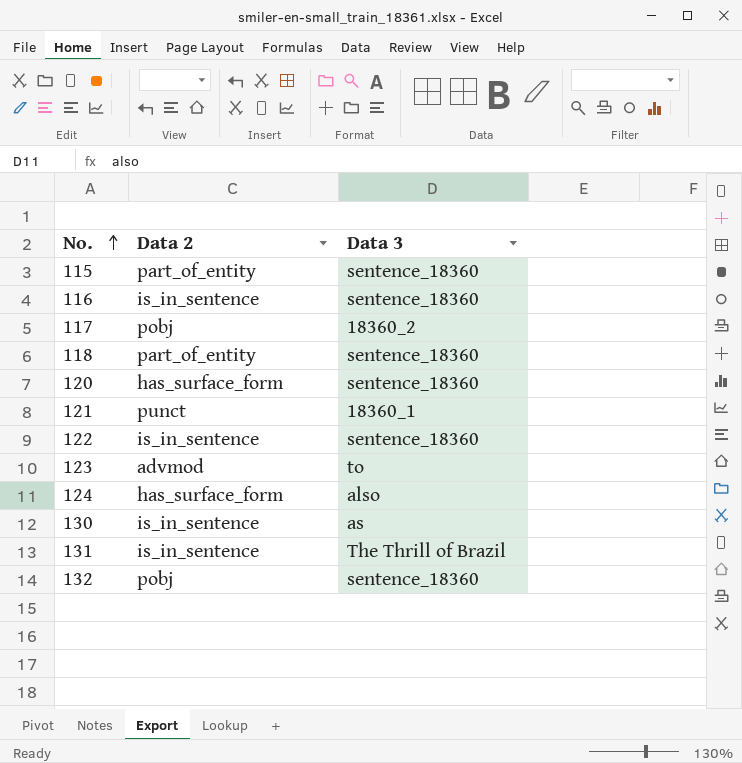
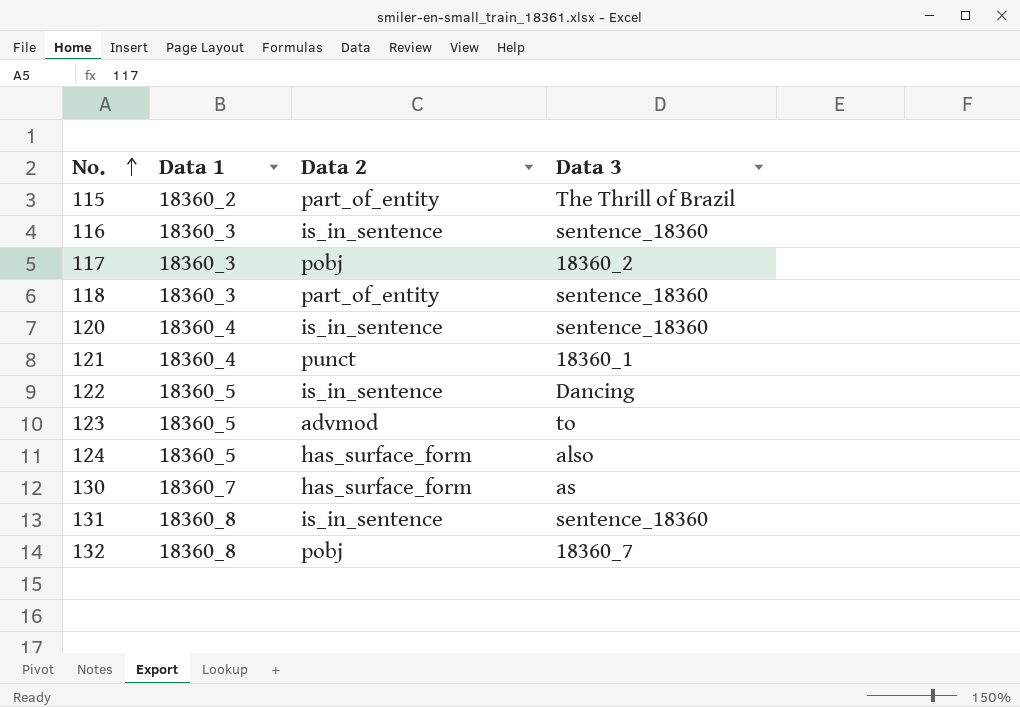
column Data 1 | position: none -> 2
115 | Data 3: sentence_18360 -> The Thrill of Brazil
120 | Data 2: has_surface_form -> is_in_sentence
122 | Data 3: sentence_18360 -> Dancing
130 | Data 2: is_in_sentence -> has_surface_form
131 | Data 3: The Thrill of Brazil -> sentence_18360
132 | Data 3: sentence_18360 -> 18360_7

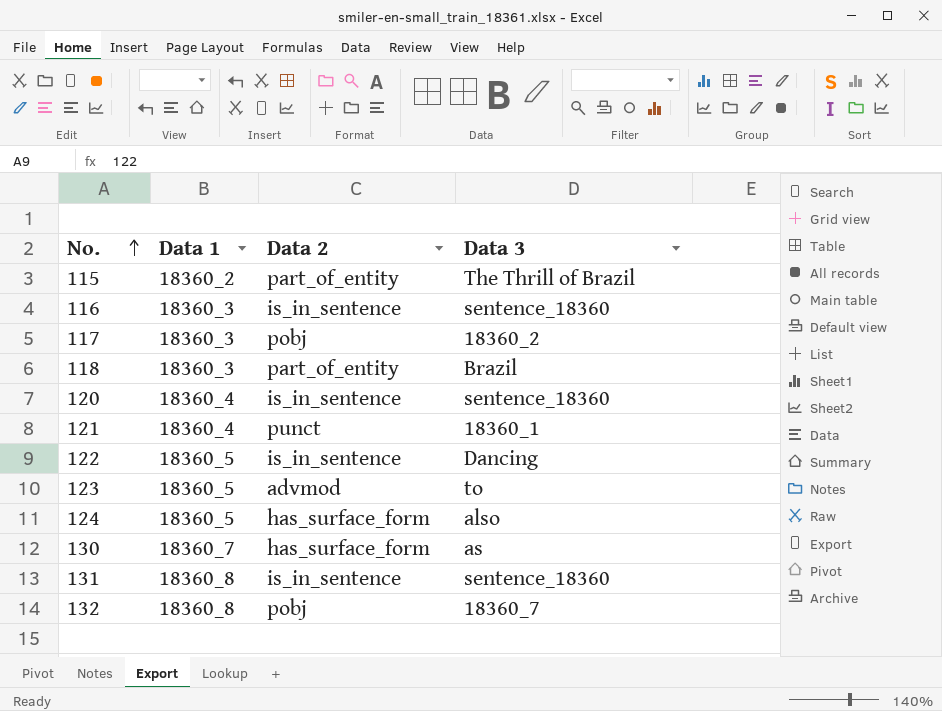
118 | Data 3: sentence_18360 -> Brazil

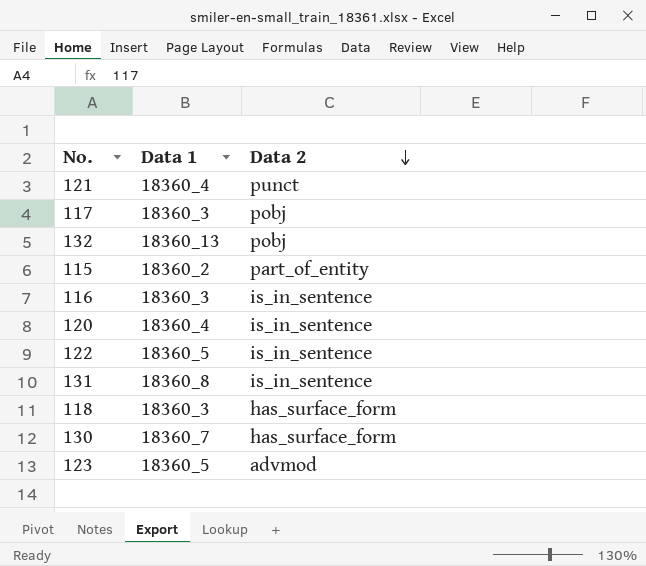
row order: No. ascending -> Data 2 descending
column Data 3 | position: 4 -> none
row 124: 18360_5 | has_surface_form | also -> none
132 | Data 1: 18360_8 -> 18360_13
118 | Data 2: part_of_entity -> has_surface_form

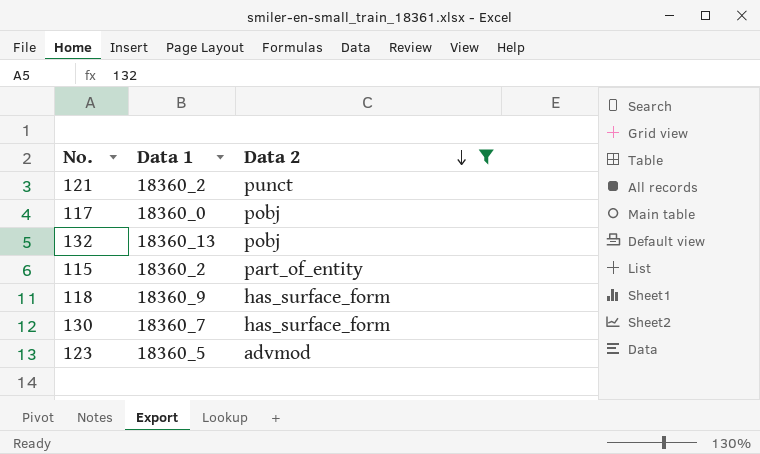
filter: none -> Data 2 != is_in_sentence
121 | Data 1: 18360_4 -> 18360_2
117 | Data 1: 18360_3 -> 18360_0
118 | Data 1: 18360_3 -> 18360_9

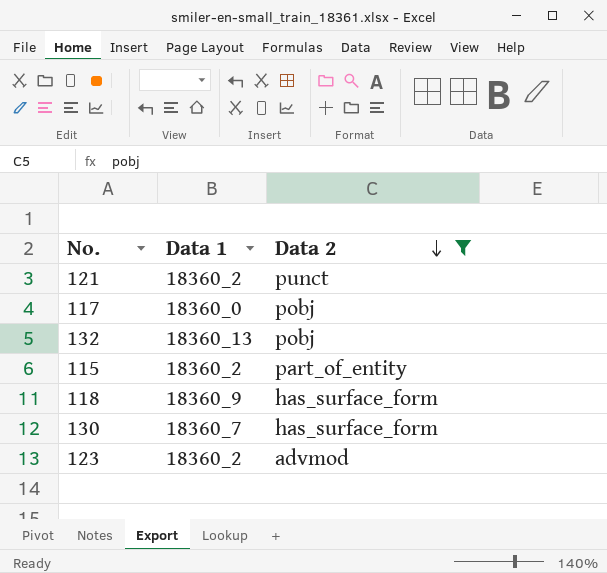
123 | Data 1: 18360_5 -> 18360_2

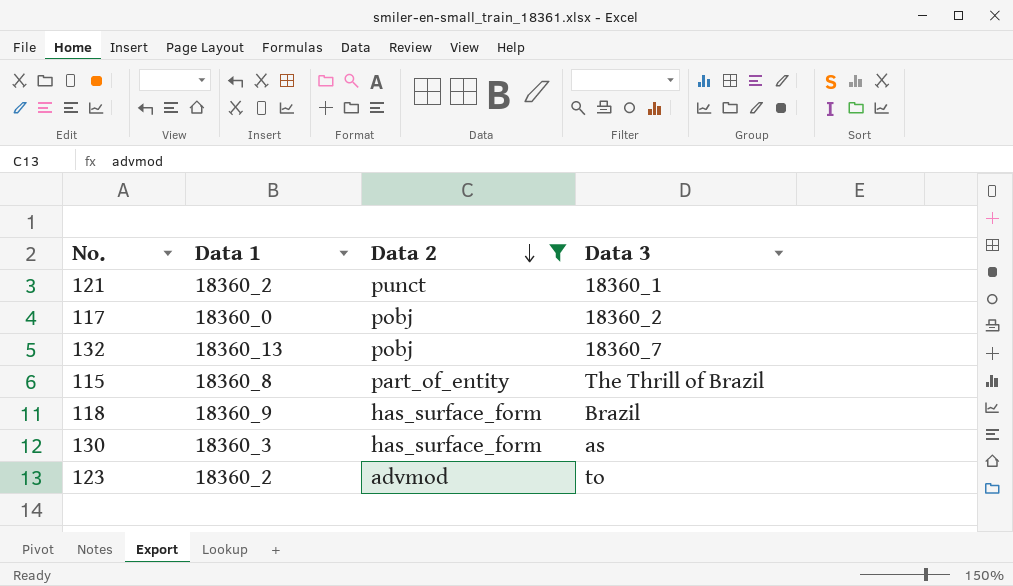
column Data 3 | position: none -> 4
115 | Data 1: 18360_2 -> 18360_8
130 | Data 1: 18360_7 -> 18360_3

